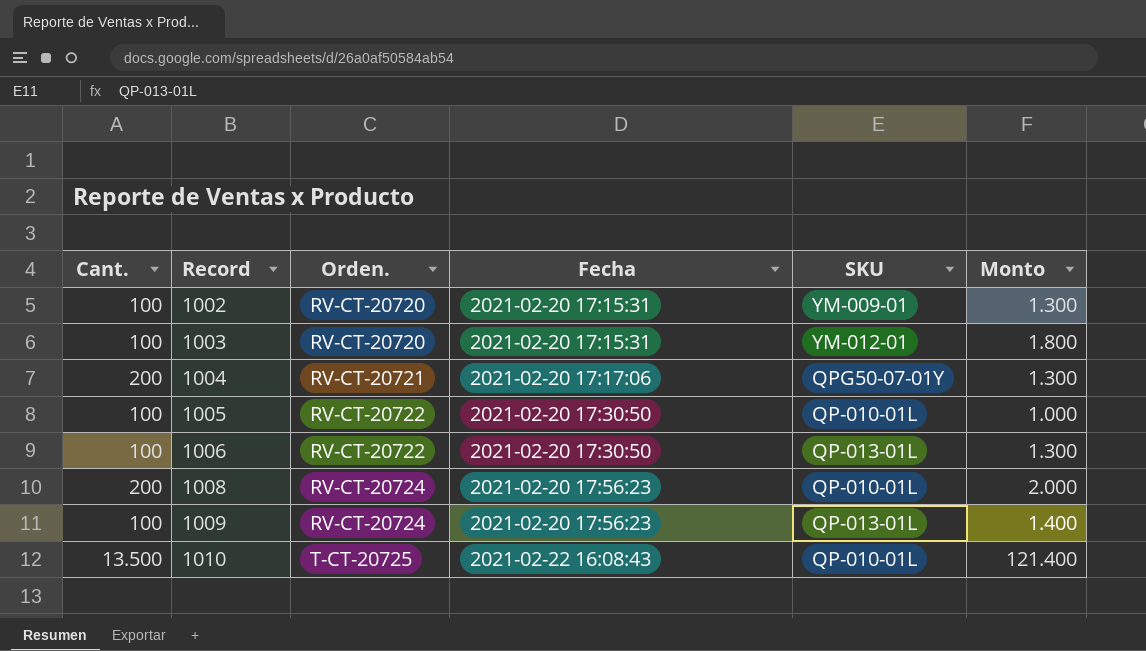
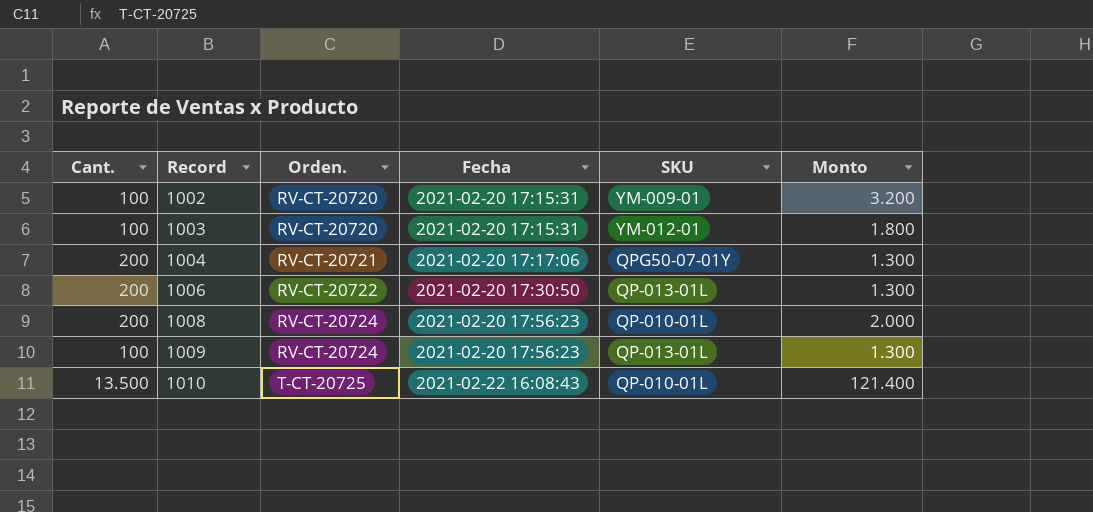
row 1005: 100 | RV-CT-20722 | 2021-02-20 17:30:50 | QP-010-01L | 1.000 -> none
1002 | Monto: 1.300 -> 3.200
1006 | Cant.: 100 -> 200
1009 | Monto: 1.400 -> 1.300

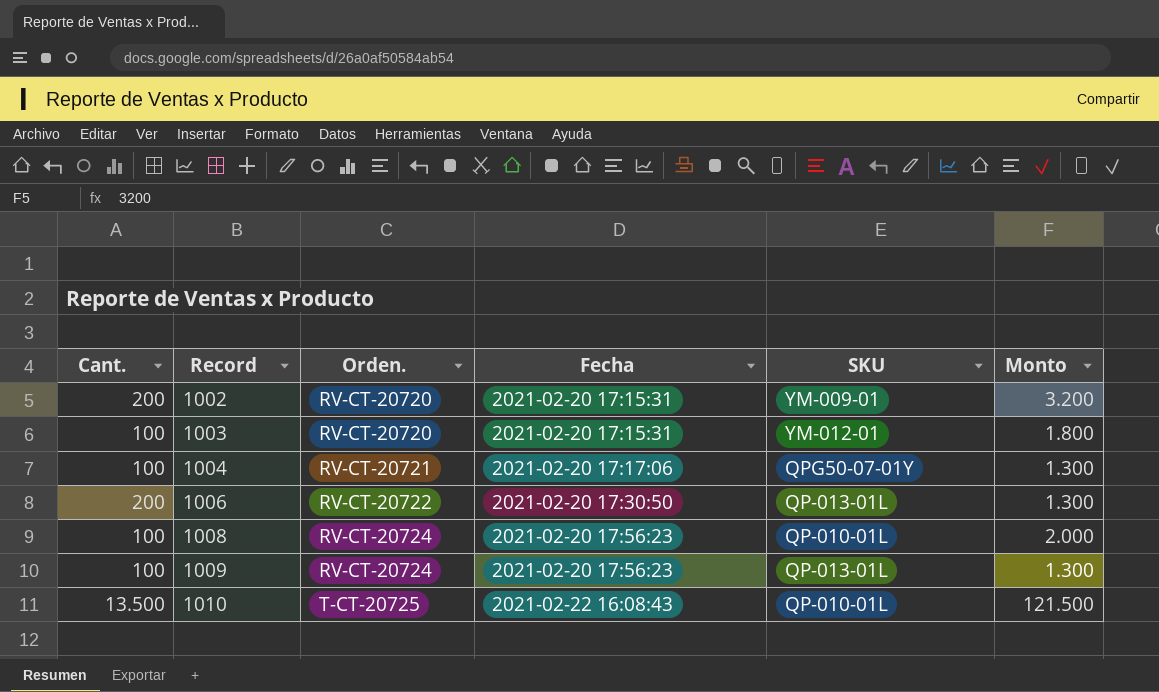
1002 | Cant.: 100 -> 200
1004 | Cant.: 200 -> 100
1008 | Cant.: 200 -> 100
1010 | Monto: 121.400 -> 121.500

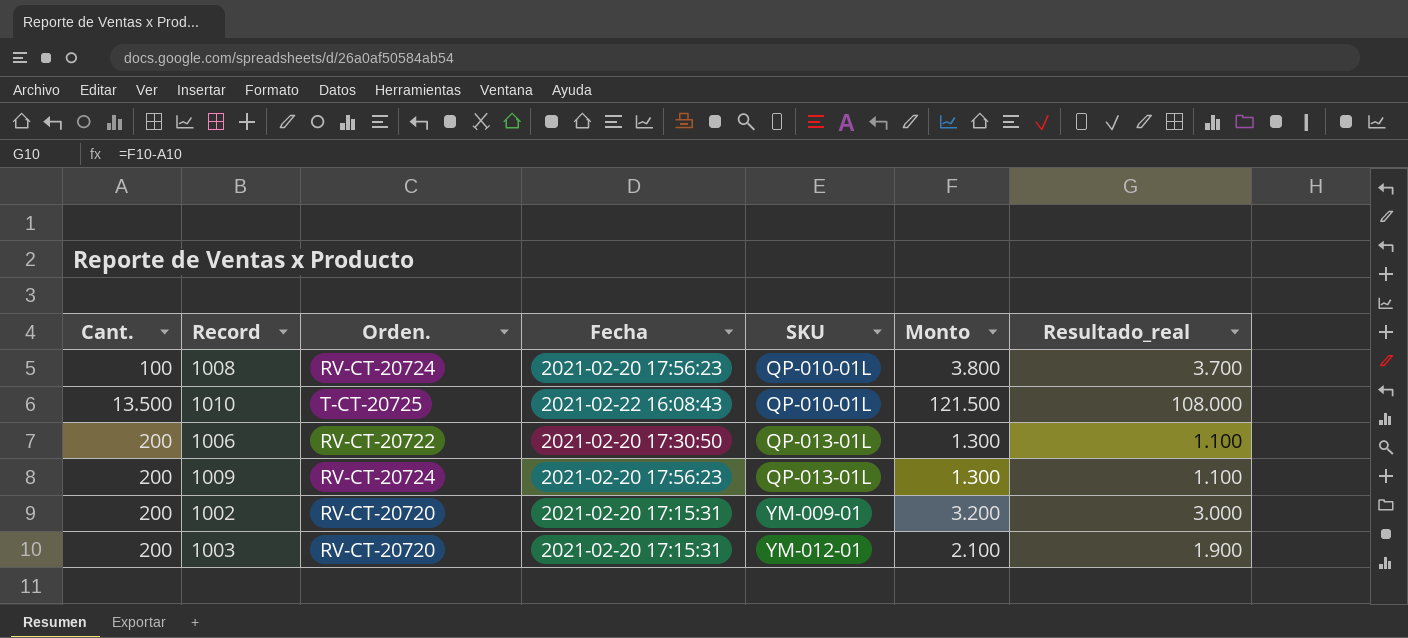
row order: Record ascending -> SKU ascending
column Resultado_real | formula: none -> [Monto] - [Cant.]
row 1004: 100 | RV-CT-20721 | 2021-02-20 17:17:06 | QPG50-07-01Y | 1.300 -> none
1008 | Monto: 2.000 -> 3.800
1009 | Cant.: 100 -> 200
1003 | Cant.: 100 -> 200
1003 | Monto: 1.800 -> 2.100

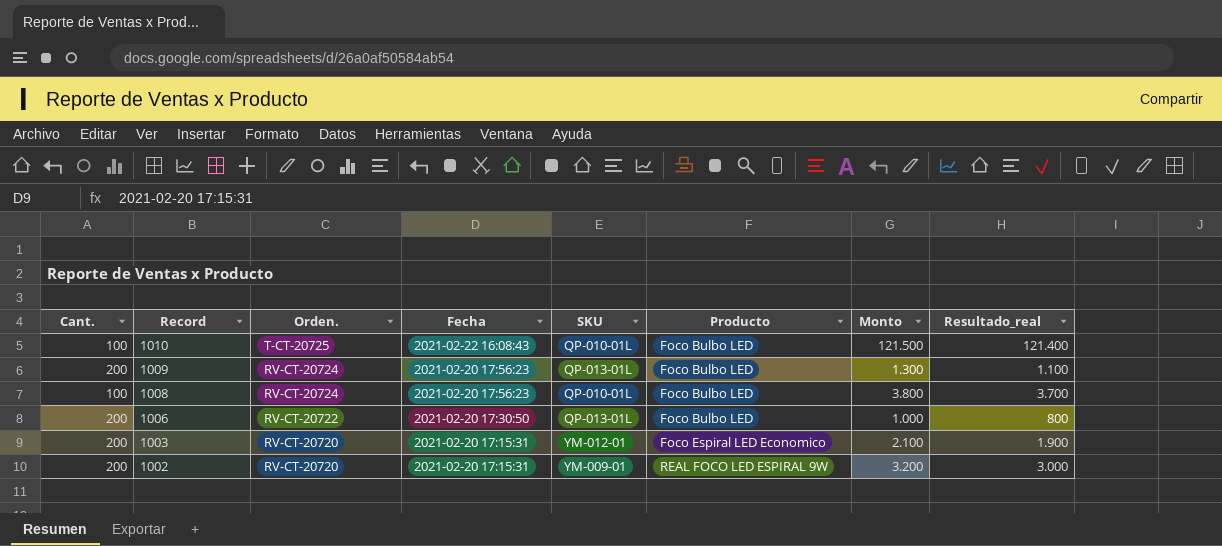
row order: SKU ascending -> Record descending
column Producto | position: none -> 6
1010 | Cant.: 13.500 -> 100
1010 | Resultado_real: 108.000 -> 121.400
1006 | Monto: 1.300 -> 1.000
1006 | Resultado_real: 1.100 -> 800

